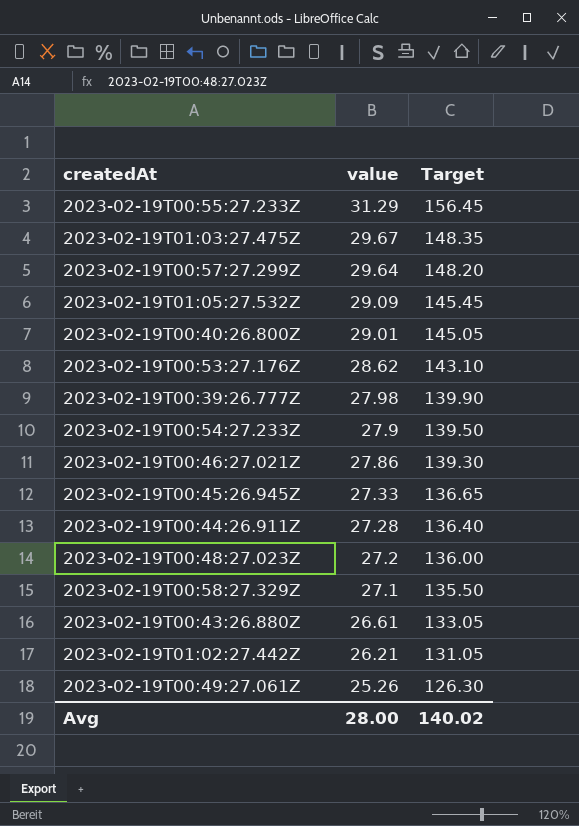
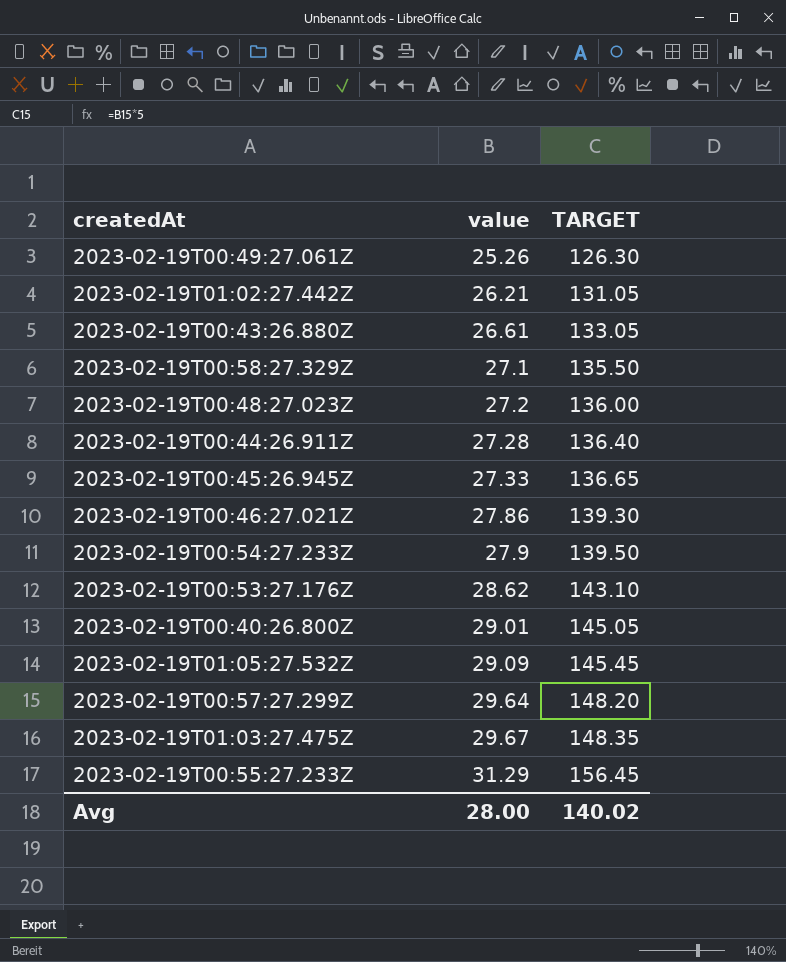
row order: value descending -> value ascending
column name: Target -> TARGET
row 2023-02-19T00:39:26.777Z: 27.98 | 139.90 -> none

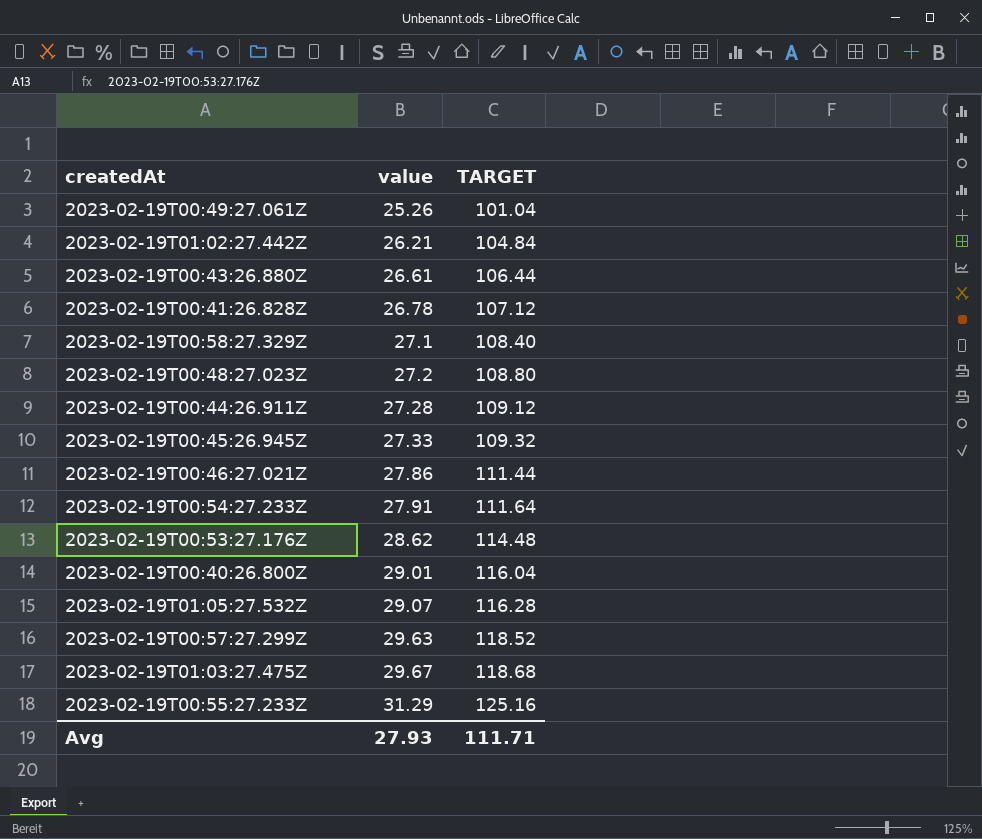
column TARGET | formula: [value] * 5 -> [value] * 4
row 2023-02-19T00:41:26.828Z: none -> 26.78 | 107.12
2023-02-19T00:54:27.233Z | value: 27.9 -> 27.91
2023-02-19T01:05:27.532Z | value: 29.09 -> 29.07
2023-02-19T00:57:27.299Z | value: 29.64 -> 29.63
Avg | value: 28.00 -> 27.93
Avg | TARGET: 140.02 -> 111.71

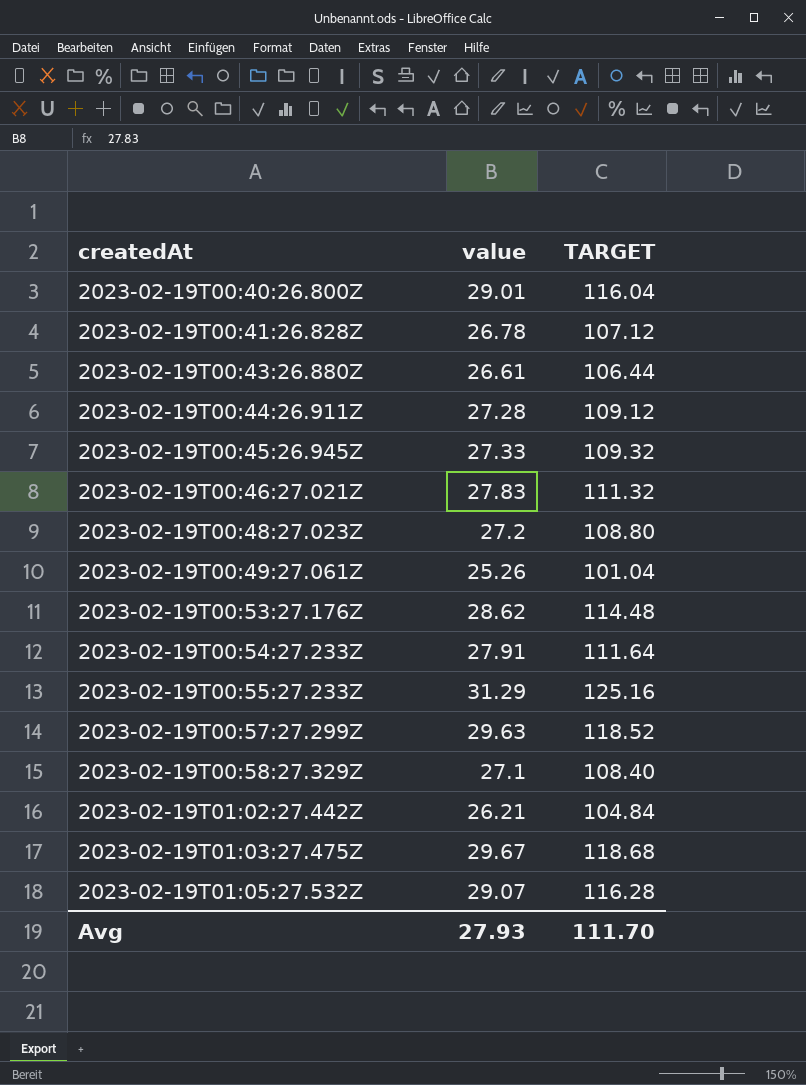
row order: value ascending -> createdAt ascending
2023-02-19T00:46:27.021Z | value: 27.86 -> 27.83
2023-02-19T00:46:27.021Z | TARGET: 111.44 -> 111.32
Avg | TARGET: 111.71 -> 111.70

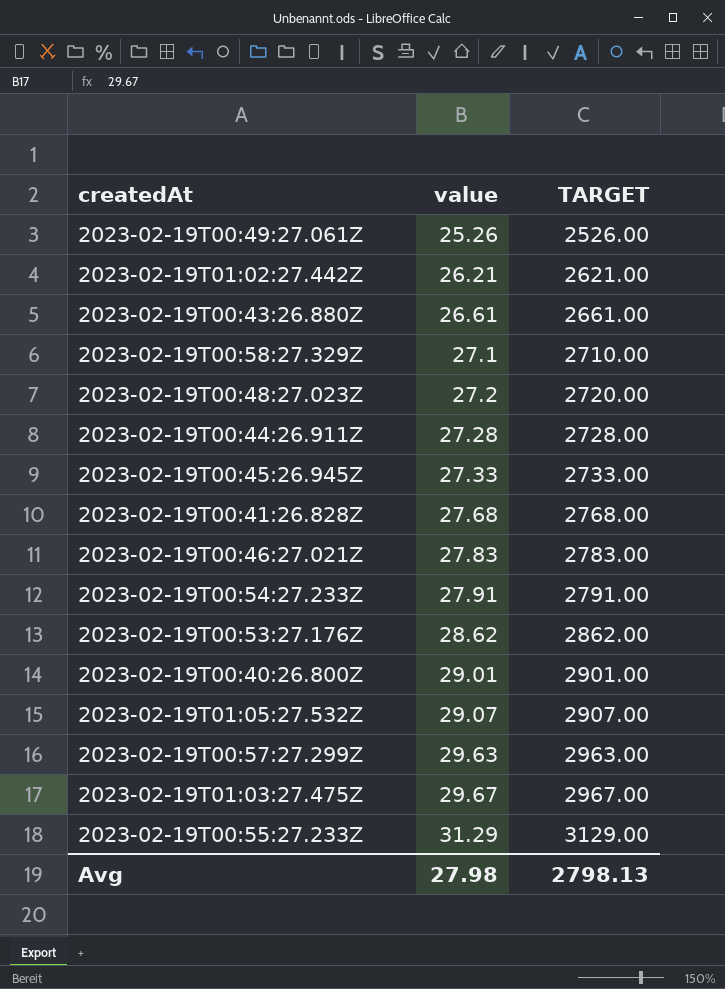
row order: createdAt ascending -> value ascending
column TARGET | formula: [value] * 4 -> [value] * 100
2023-02-19T00:41:26.828Z | value: 26.78 -> 27.68
Avg | value: 27.93 -> 27.98
Avg | TARGET: 111.70 -> 2798.13

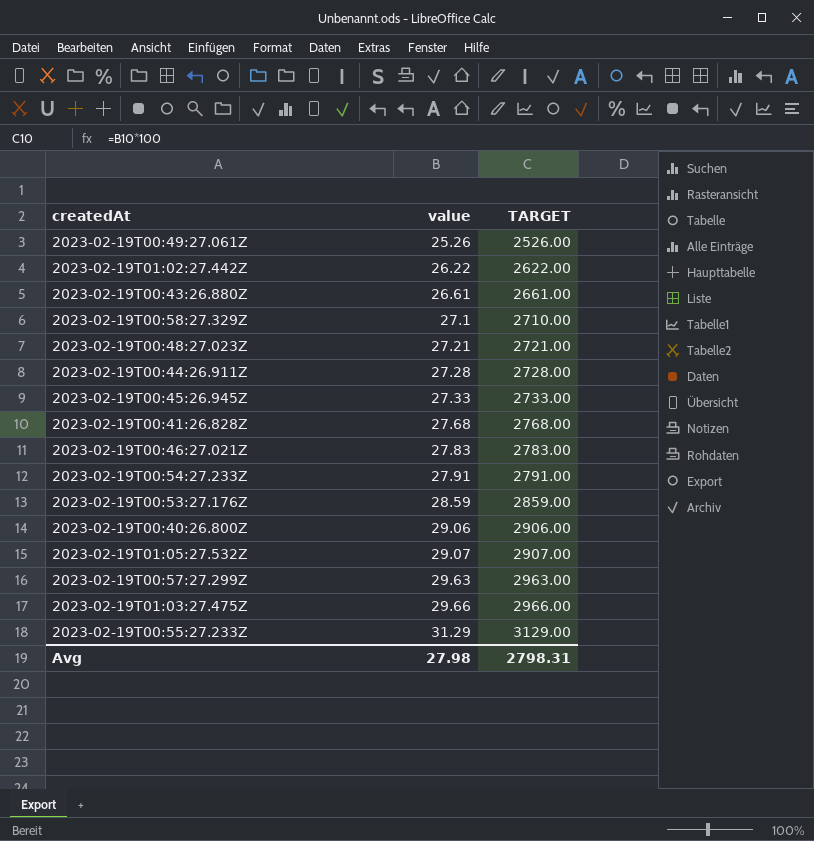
2023-02-19T01:02:27.442Z | value: 26.21 -> 26.22
2023-02-19T01:02:27.442Z | TARGET: 2621.00 -> 2622.00
2023-02-19T00:48:27.023Z | value: 27.2 -> 27.21
2023-02-19T00:48:27.023Z | TARGET: 2720.00 -> 2721.00
2023-02-19T00:53:27.176Z | value: 28.62 -> 28.59
2023-02-19T00:53:27.176Z | TARGET: 2862.00 -> 2859.00
2023-02-19T00:40:26.800Z | value: 29.01 -> 29.06
2023-02-19T00:40:26.800Z | TARGET: 2901.00 -> 2906.00
2023-02-19T01:03:27.475Z | value: 29.67 -> 29.66
2023-02-19T01:03:27.475Z | TARGET: 2967.00 -> 2966.00
Avg | TARGET: 2798.13 -> 2798.31

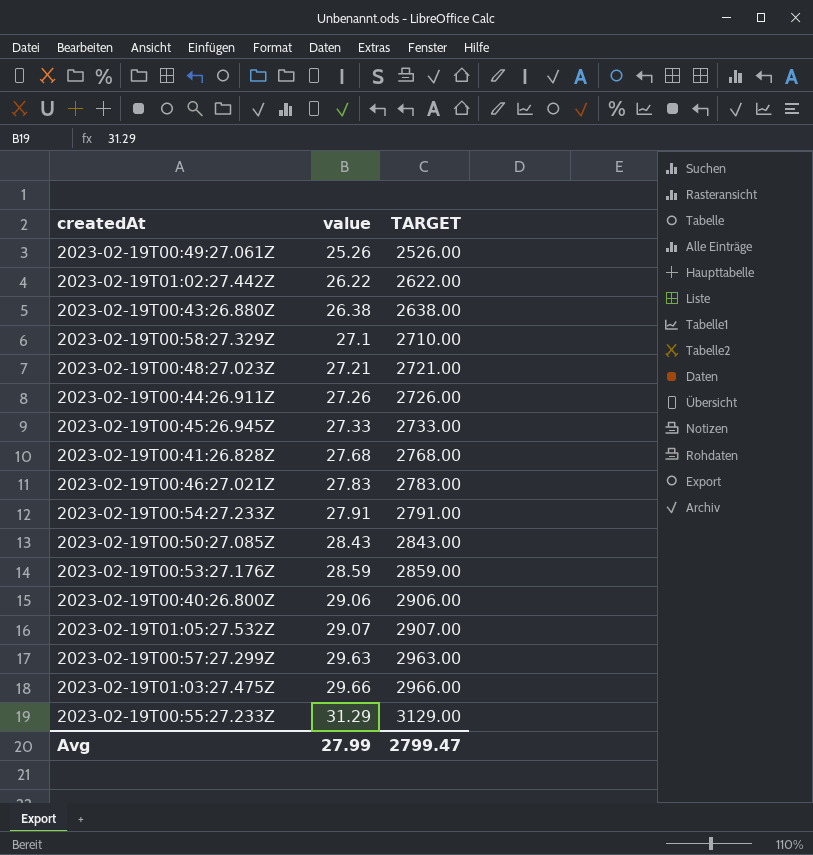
2023-02-19T00:43:26.880Z | value: 26.61 -> 26.38
2023-02-19T00:43:26.880Z | TARGET: 2661.00 -> 2638.00
2023-02-19T00:44:26.911Z | value: 27.28 -> 27.26
2023-02-19T00:44:26.911Z | TARGET: 2728.00 -> 2726.00
row 2023-02-19T00:50:27.085Z: none -> 28.43 | 2843.00
Avg | value: 27.98 -> 27.99
Avg | TARGET: 2798.31 -> 2799.47

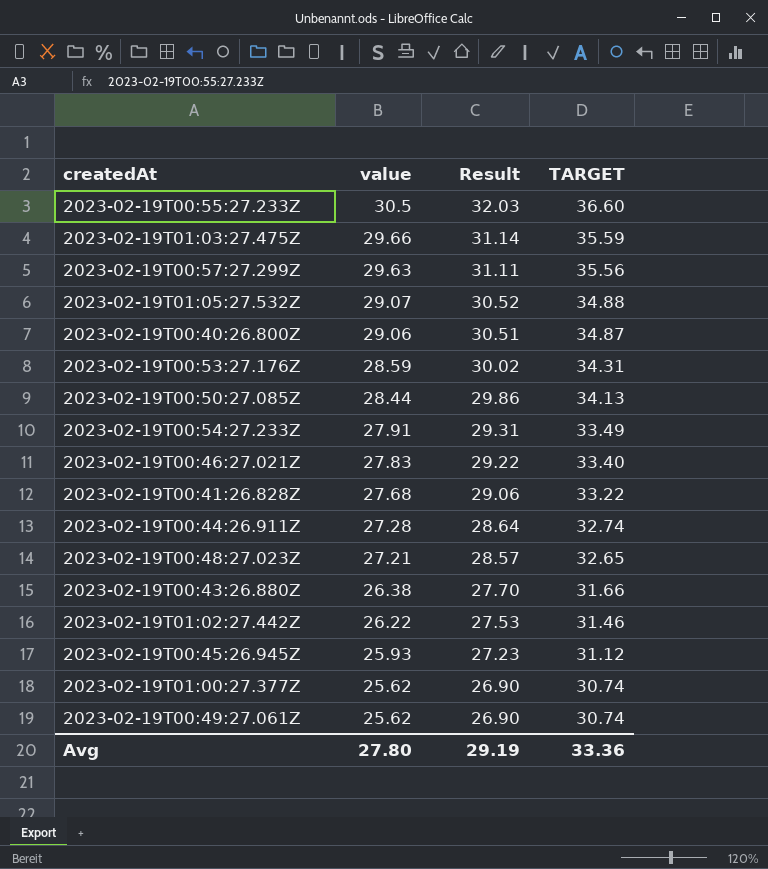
row order: value ascending -> value descending
column Result | formula: none -> [value] * 1.05
column TARGET | formula: [value] * 100 -> [value] * 1.2
row 2023-02-19T00:58:27.329Z: 27.1 | 2710.00 -> none
2023-02-19T00:55:27.233Z | value: 31.29 -> 30.5
2023-02-19T00:50:27.085Z | value: 28.43 -> 28.44
2023-02-19T00:44:26.911Z | value: 27.26 -> 27.28
2023-02-19T00:45:26.945Z | value: 27.33 -> 25.93
row 2023-02-19T01:00:27.377Z: none -> 25.62 | 26.90 | 30.74
2023-02-19T00:49:27.061Z | value: 25.26 -> 25.62
Avg | value: 27.99 -> 27.80
Avg | TARGET: 2799.47 -> 33.36

